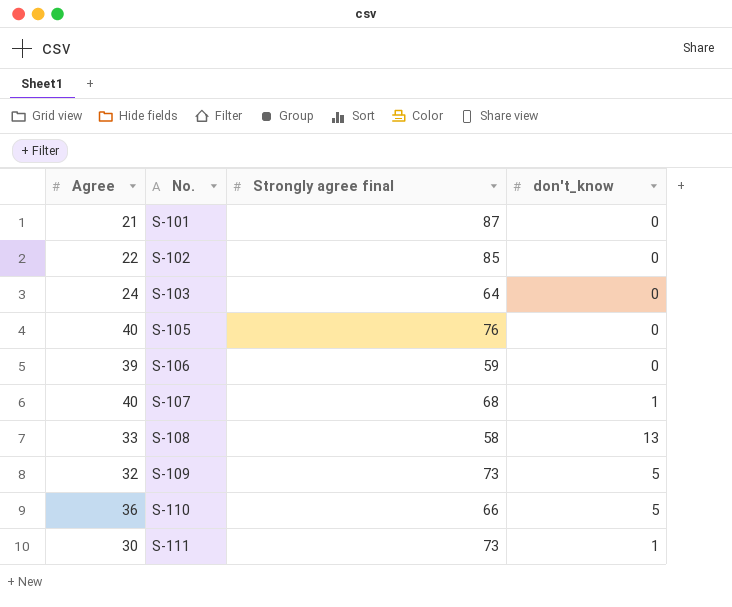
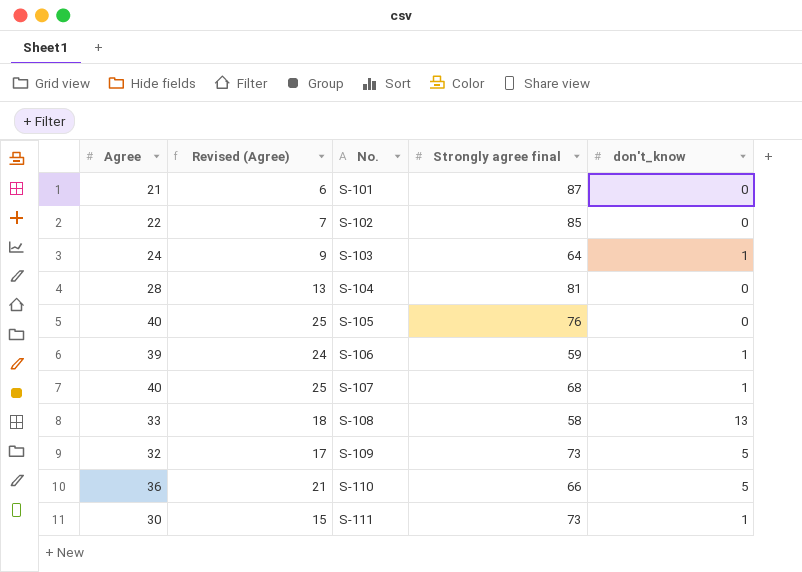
column Revised (Agree) | formula: none -> [Agree] - 15
S-103 | don't_know: 0 -> 1
row S-104: none -> 28 | 13 | 81 | 0
S-106 | don't_know: 0 -> 1

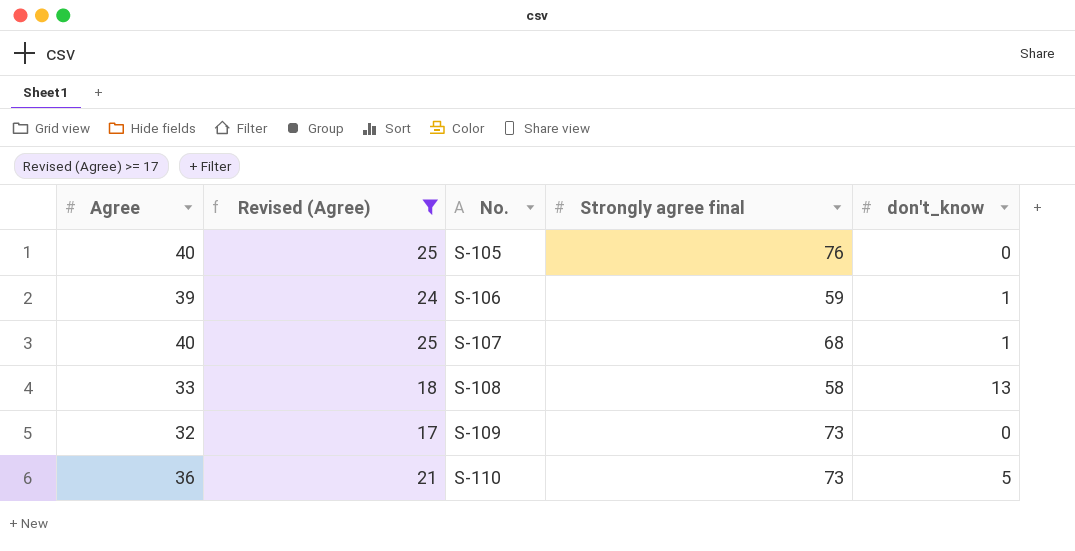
filter: none -> Revised (Agree) >= 17
S-109 | don't_know: 5 -> 0
S-110 | Strongly agree final: 66 -> 73

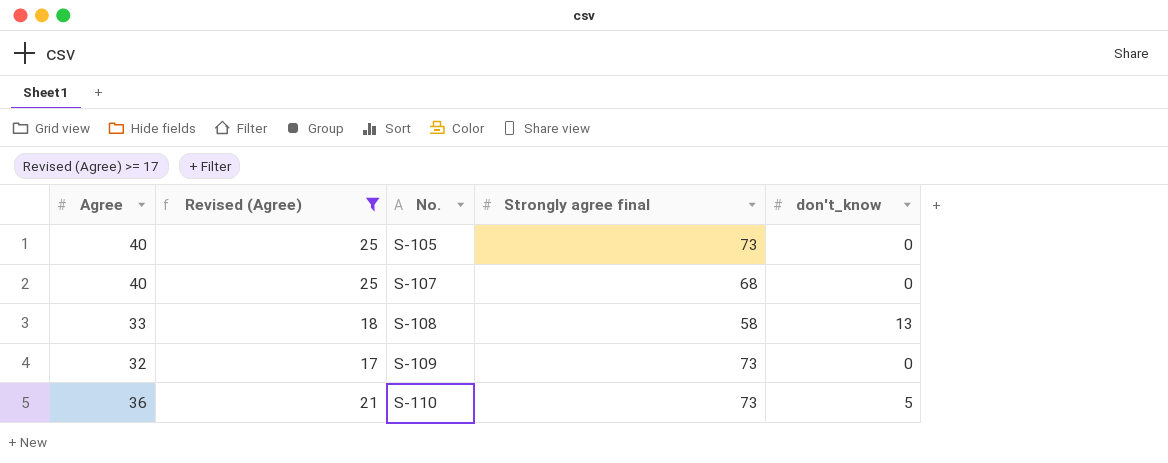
row S-106: 39 | 24 | 59 | 1 -> none
S-105 | Strongly agree final: 76 -> 73
S-107 | don't_know: 1 -> 0

